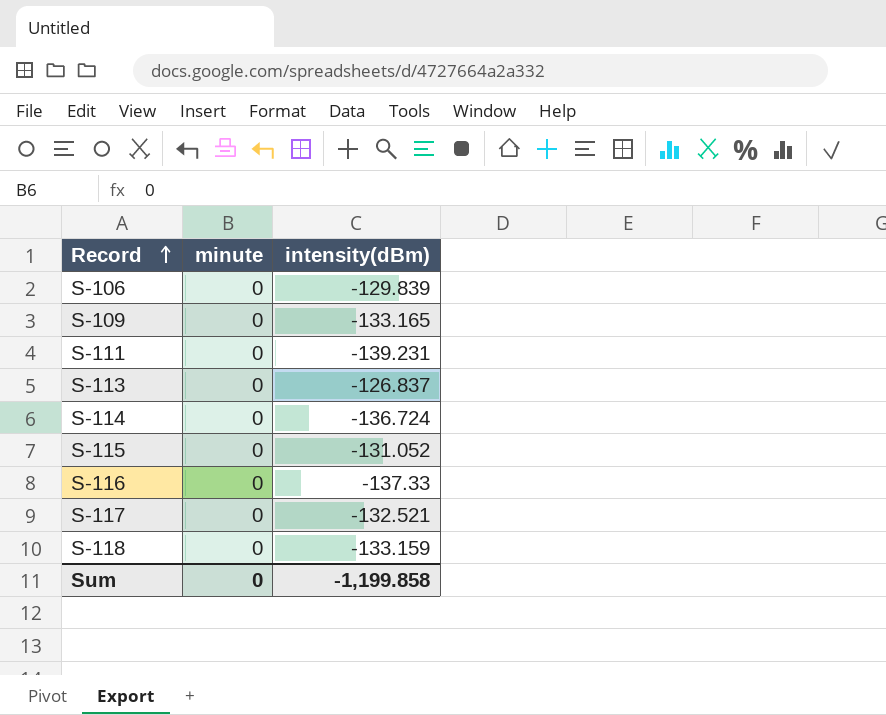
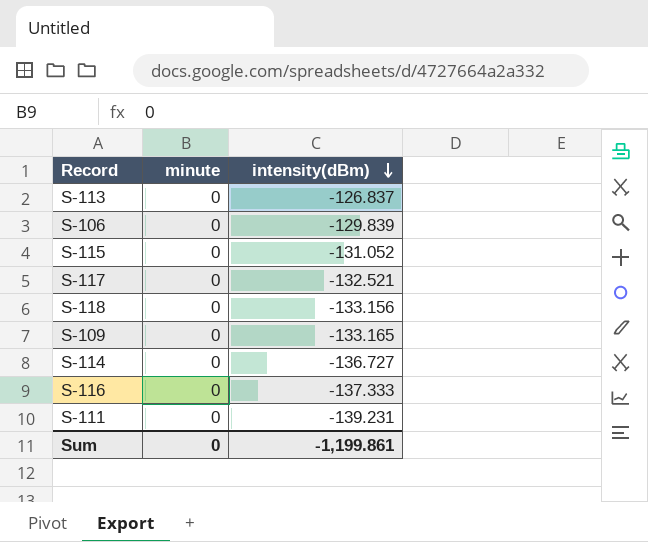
row order: Record ascending -> intensity(dBm) descending
S-118 | intensity(dBm): -133.159 -> -133.156
S-114 | intensity(dBm): -136.724 -> -136.727
S-116 | intensity(dBm): -137.33 -> -137.333
Sum | intensity(dBm): -1,199.858 -> -1,199.861

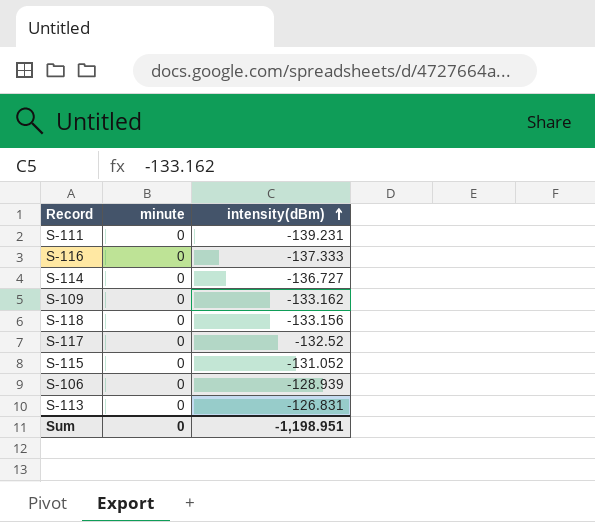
row order: intensity(dBm) descending -> intensity(dBm) ascending
S-109 | intensity(dBm): -133.165 -> -133.162
S-117 | intensity(dBm): -132.521 -> -132.52
S-106 | intensity(dBm): -129.839 -> -128.939
S-113 | intensity(dBm): -126.837 -> -126.831
Sum | intensity(dBm): -1,199.861 -> -1,198.951

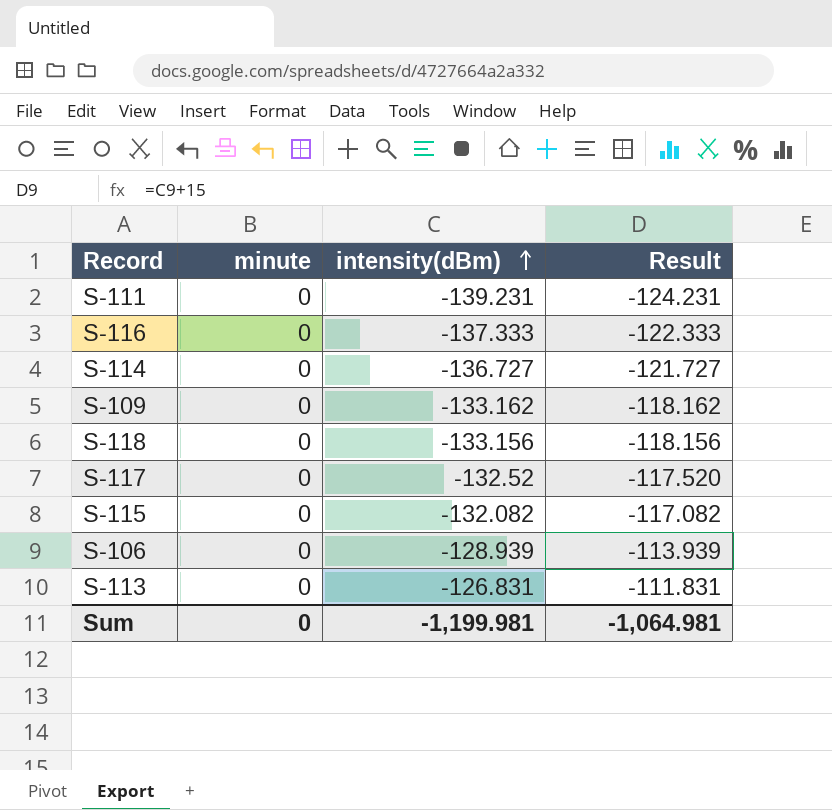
column Result | formula: none -> [intensity(dBm)] + 15
S-115 | intensity(dBm): -131.052 -> -132.082
Sum | intensity(dBm): -1,198.951 -> -1,199.981

